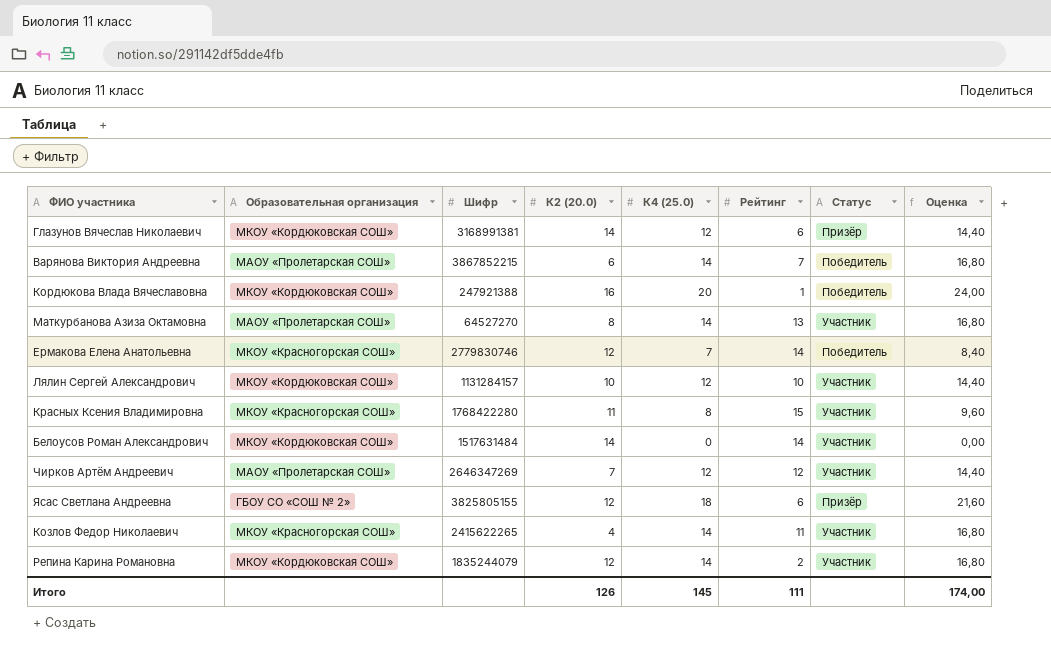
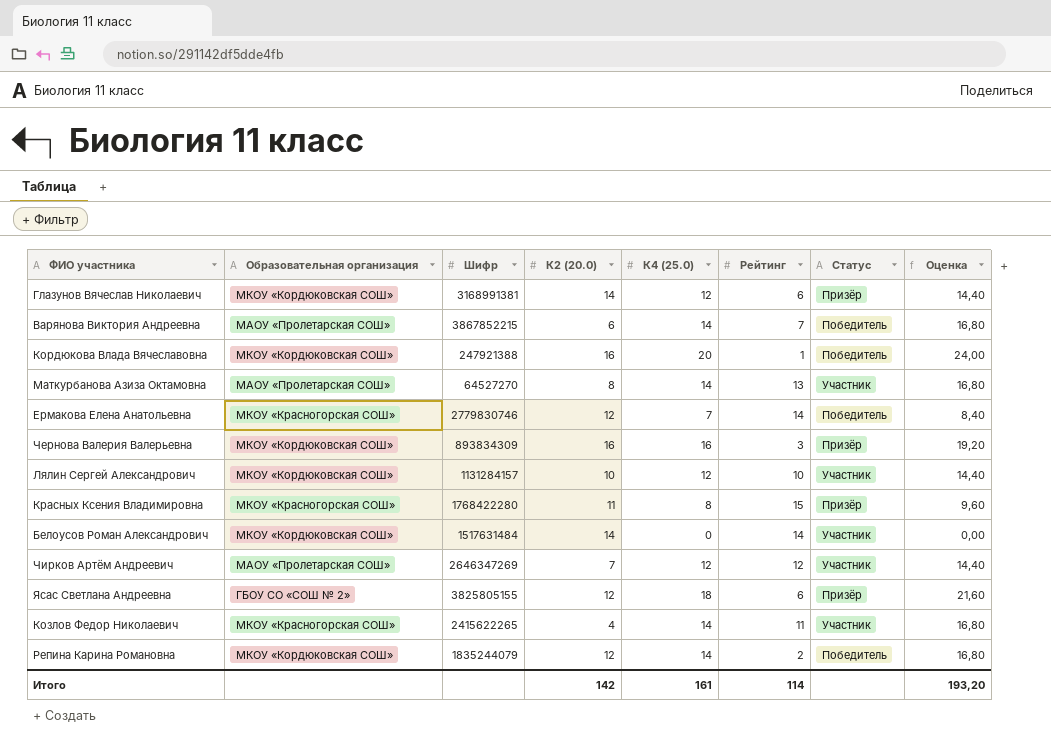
row Чернова Валерия Валерьевна: none -> МКОУ «Кордюковская СОШ» | 893834309 | 16 | 16 | 3 | Призёр | 19,20
Красных Ксения Владимировна | Статус: Участник -> Призёр
Репина Карина Романовна | Статус: Участник -> Победитель
Итого | К2 (20.0): 126 -> 142
Итого | К4 (25.0): 145 -> 161
Итого | Рейтинг: 111 -> 114
Итого | Оценка: 174,00 -> 193,20

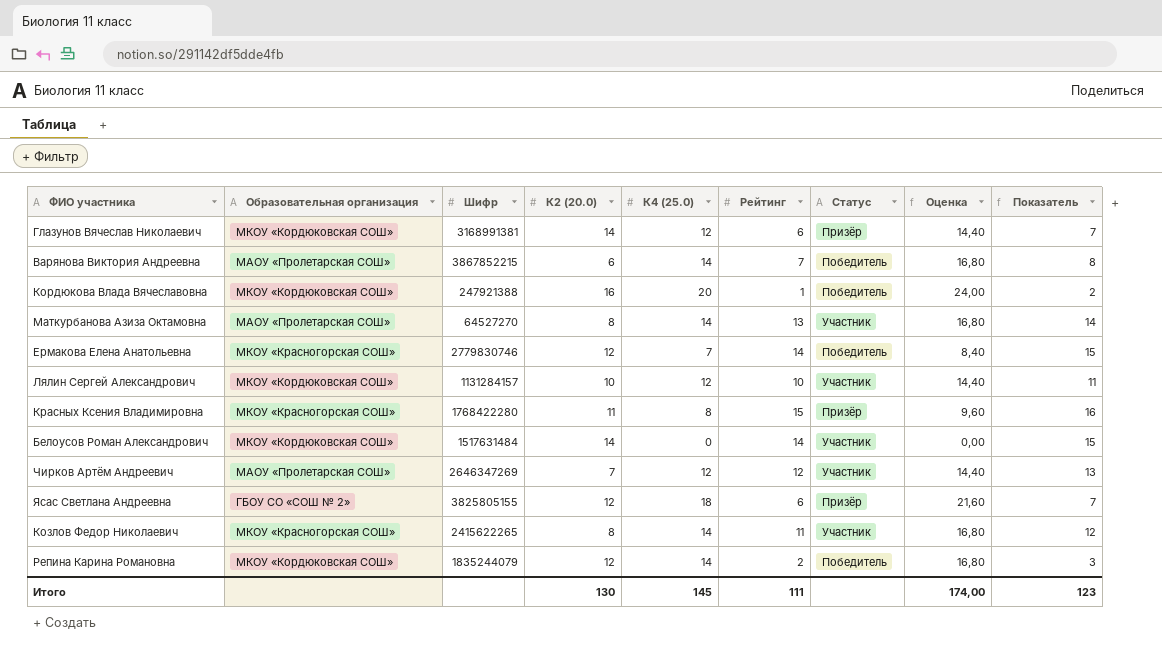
column Показатель | formula: none -> [Рейтинг] + 1
row Чернова Валерия Валерьевна: МКОУ «Кордюковская СОШ» | 893834309 | 16 | 16 | 3 | Призёр | 19,20 -> none
Козлов Федор Николаевич | К2 (20.0): 4 -> 8
Итого | К2 (20.0): 142 -> 130
Итого | К4 (25.0): 161 -> 145
Итого | Рейтинг: 114 -> 111
Итого | Оценка: 193,20 -> 174,00

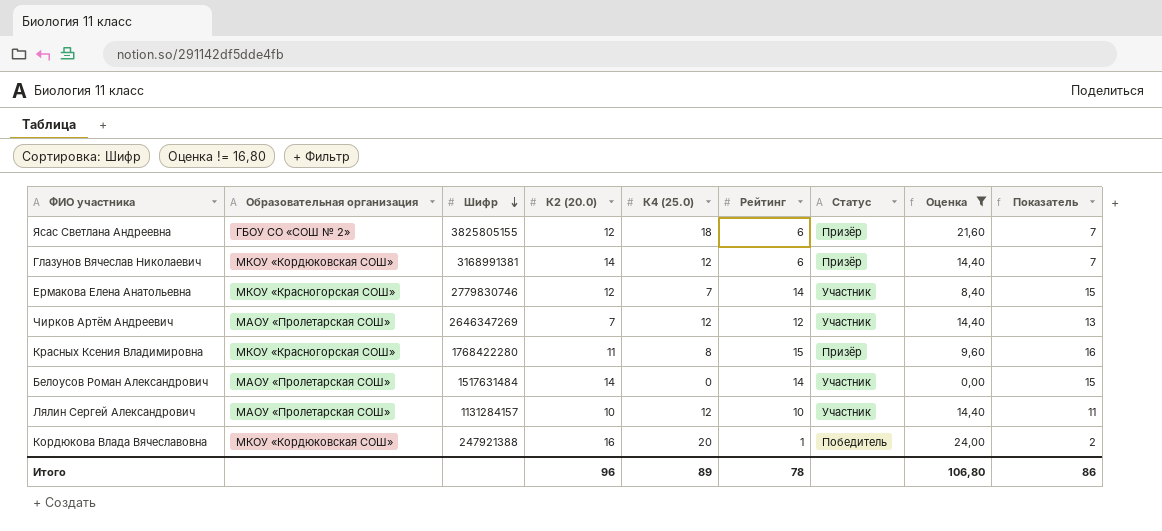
filter: none -> Оценка != 16,80
row order: none -> Шифр descending
Ермакова Елена Анатольевна | Статус: Победитель -> Участник
Белоусов Роман Александрович | Образовательная организация: МКОУ «Кордюковская СОШ» -> МАОУ «Пролетарская СОШ»
Лялин Сергей Александрович | Образовательная организация: МКОУ «Кордюковская СОШ» -> МАОУ «Пролетарская СОШ»
Итого | К2 (20.0): 130 -> 96
Итого | К4 (25.0): 145 -> 89
Итого | Рейтинг: 111 -> 78
Итого | Оценка: 174,00 -> 106,80
Итого | Показатель: 123 -> 86

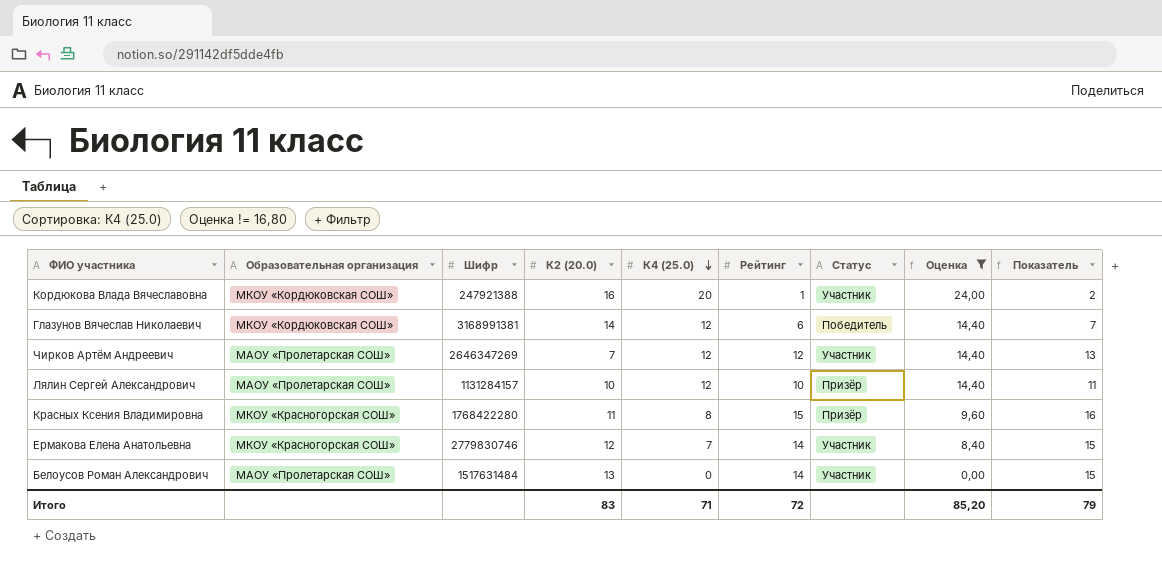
row order: Шифр descending -> К4 (25.0) descending
row Ясас Светлана Андреевна: ГБОУ СО «СОШ № 2» | 3825805155 | 12 | 18 | 6 | Призёр | 21,60 | 7 -> none
Кордюкова Влада Вячеславовна | Статус: Победитель -> Участник
Глазунов Вячеслав Николаевич | Статус: Призёр -> Победитель
Лялин Сергей Александрович | Статус: Участник -> Призёр
Белоусов Роман Александрович | К2 (20.0): 14 -> 13
Итого | К2 (20.0): 96 -> 83
Итого | К4 (25.0): 89 -> 71
Итого | Рейтинг: 78 -> 72
Итого | Оценка: 106,80 -> 85,20
Итого | Показатель: 86 -> 79

